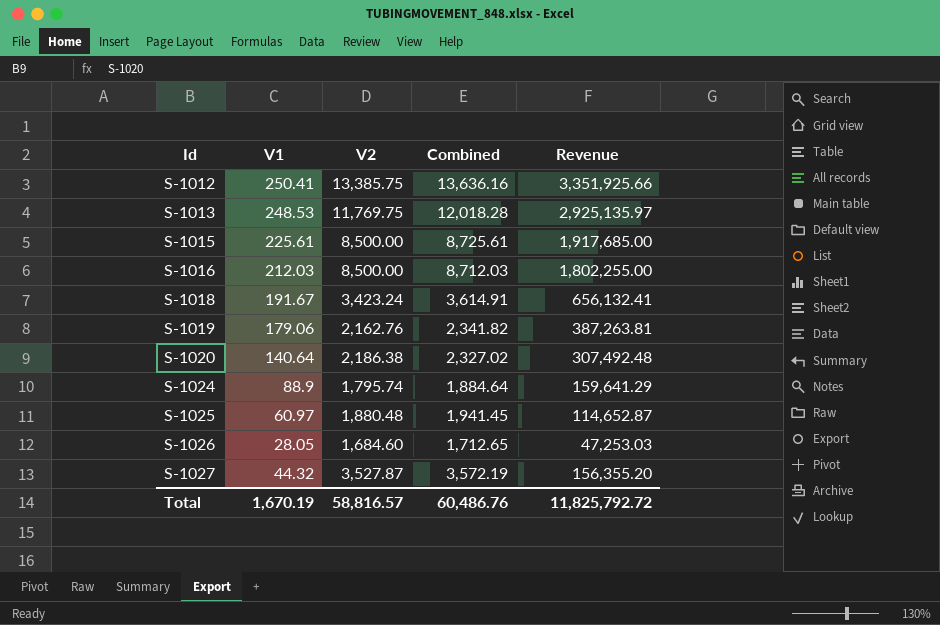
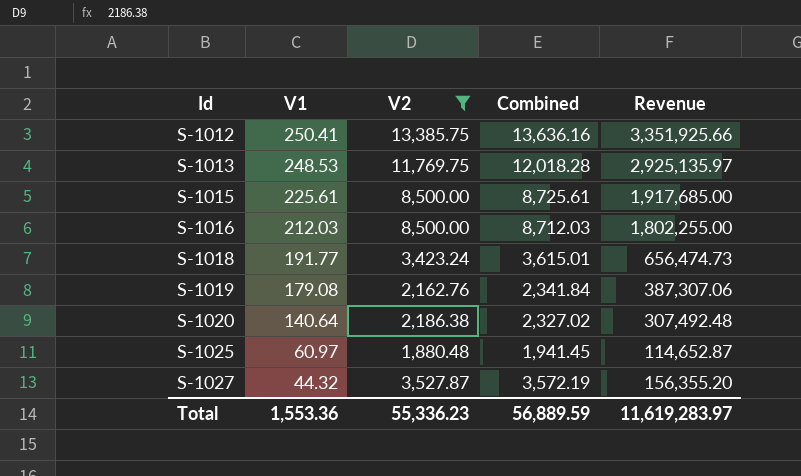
filter: none -> V2 >= 1,880.48
S-1018 | V1: 191.67 -> 191.77
S-1018 | Combined: 3,614.91 -> 3,615.01
S-1018 | Revenue: 656,132.41 -> 656,474.73
S-1019 | V1: 179.06 -> 179.08
S-1019 | Combined: 2,341.82 -> 2,341.84
S-1019 | Revenue: 387,263.81 -> 387,307.06
Total | V1: 1,670.19 -> 1,553.36
Total | V2: 58,816.57 -> 55,336.23
Total | Combined: 60,486.76 -> 56,889.59
Total | Revenue: 11,825,792.72 -> 11,619,283.97

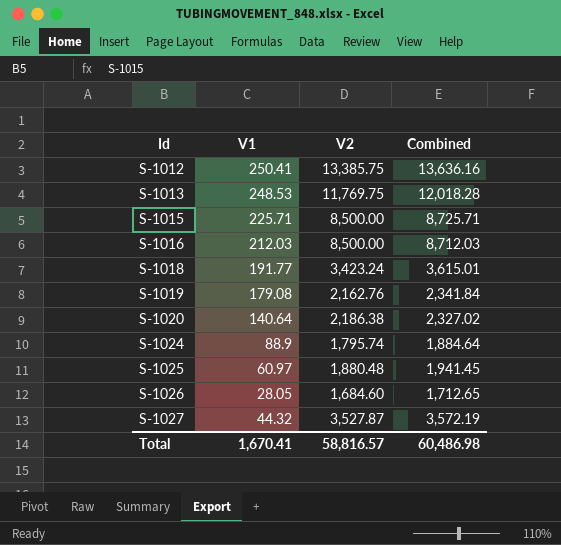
filter: V2 >= 1,880.48 -> none
column Revenue | formula: [V1] * [V2] -> none
S-1015 | V1: 225.61 -> 225.71
S-1015 | Combined: 8,725.61 -> 8,725.71
Total | V1: 1,553.36 -> 1,670.41
Total | V2: 55,336.23 -> 58,816.57
Total | Combined: 56,889.59 -> 60,486.98

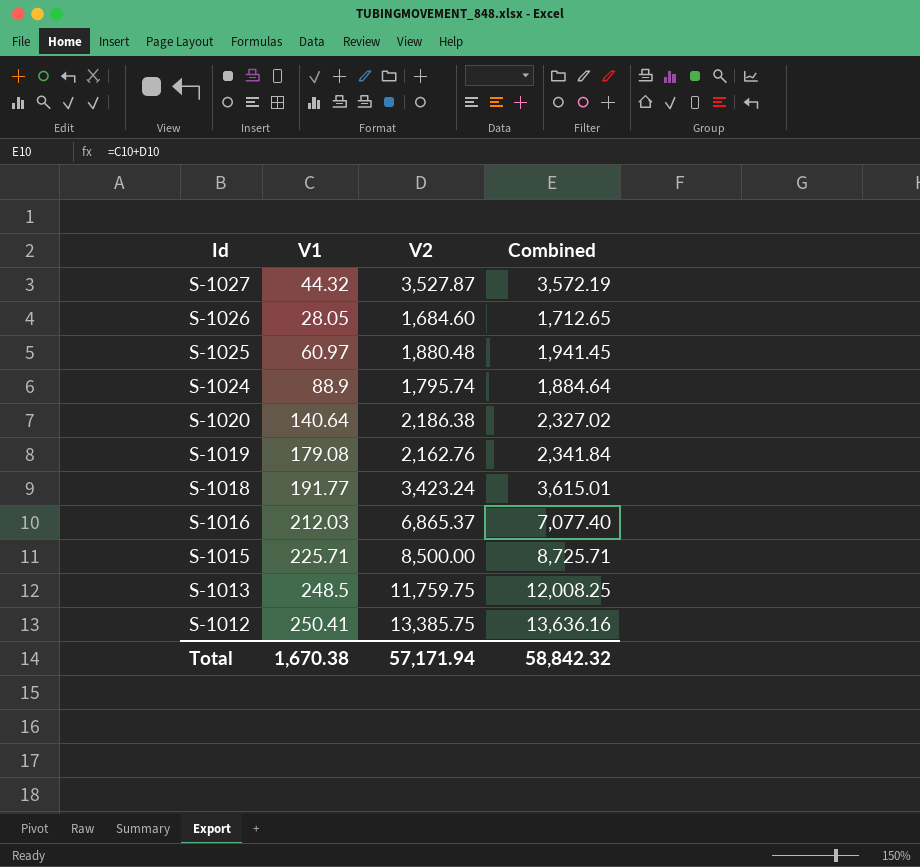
row order: Id ascending -> Id descending
S-1016 | V2: 8,500.00 -> 6,865.37
S-1016 | Combined: 8,712.03 -> 7,077.40
S-1013 | V1: 248.53 -> 248.5
S-1013 | V2: 11,769.75 -> 11,759.75
S-1013 | Combined: 12,018.28 -> 12,008.25
Total | V1: 1,670.41 -> 1,670.38
Total | V2: 58,816.57 -> 57,171.94
Total | Combined: 60,486.98 -> 58,842.32

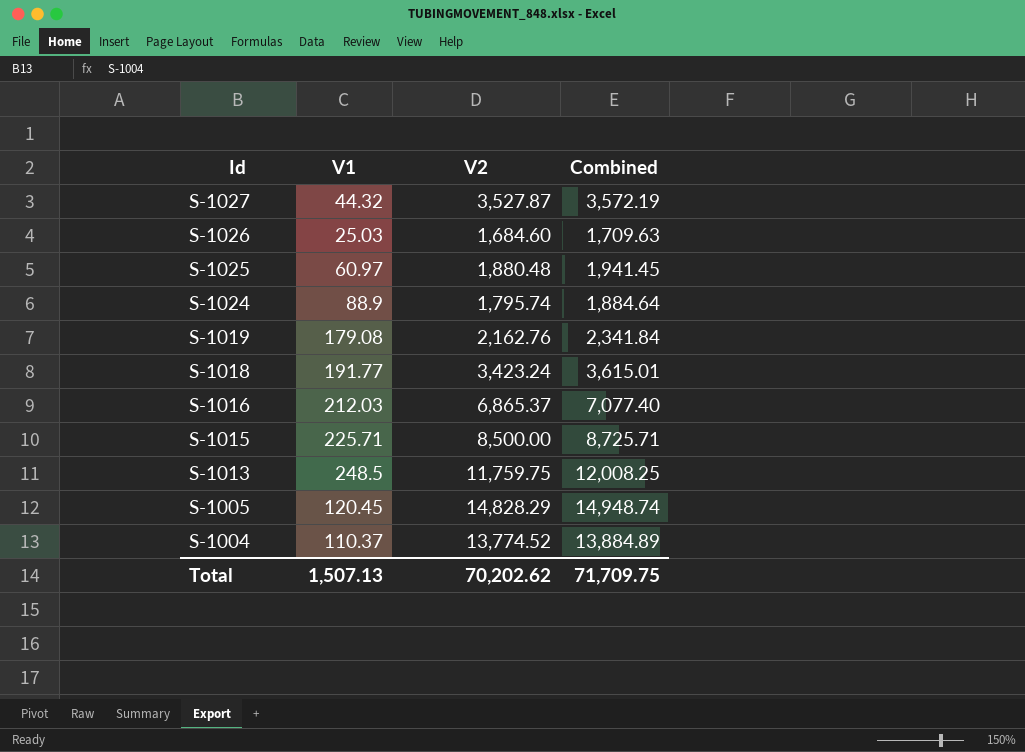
row S-1020: 140.64 | 2,186.38 | 2,327.02 -> none
row S-1012: 250.41 | 13,385.75 | 13,636.16 -> none
S-1026 | V1: 28.05 -> 25.03
S-1026 | Combined: 1,712.65 -> 1,709.63
row S-1005: none -> 120.45 | 14,828.29 | 14,948.74
row S-1004: none -> 110.37 | 13,774.52 | 13,884.89
Total | V1: 1,670.38 -> 1,507.13
Total | V2: 57,171.94 -> 70,202.62
Total | Combined: 58,842.32 -> 71,709.75

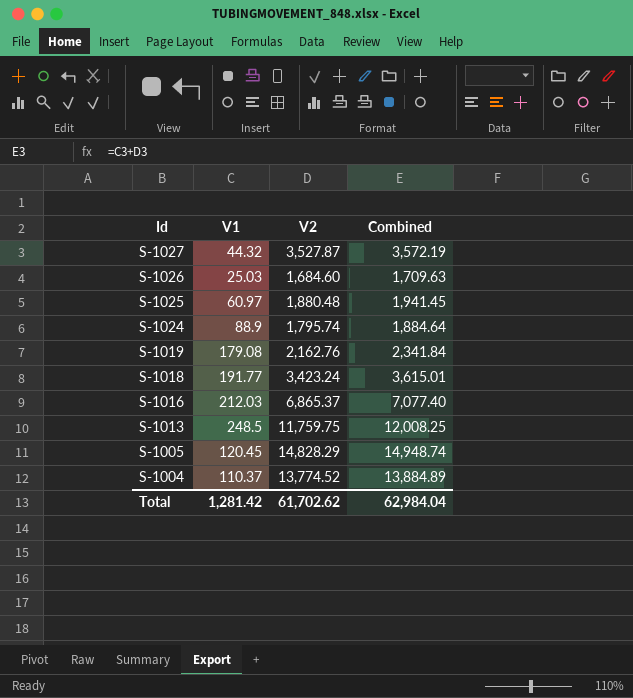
row S-1015: 225.71 | 8,500.00 | 8,725.71 -> none
Total | V1: 1,507.13 -> 1,281.42
Total | V2: 70,202.62 -> 61,702.62
Total | Combined: 71,709.75 -> 62,984.04

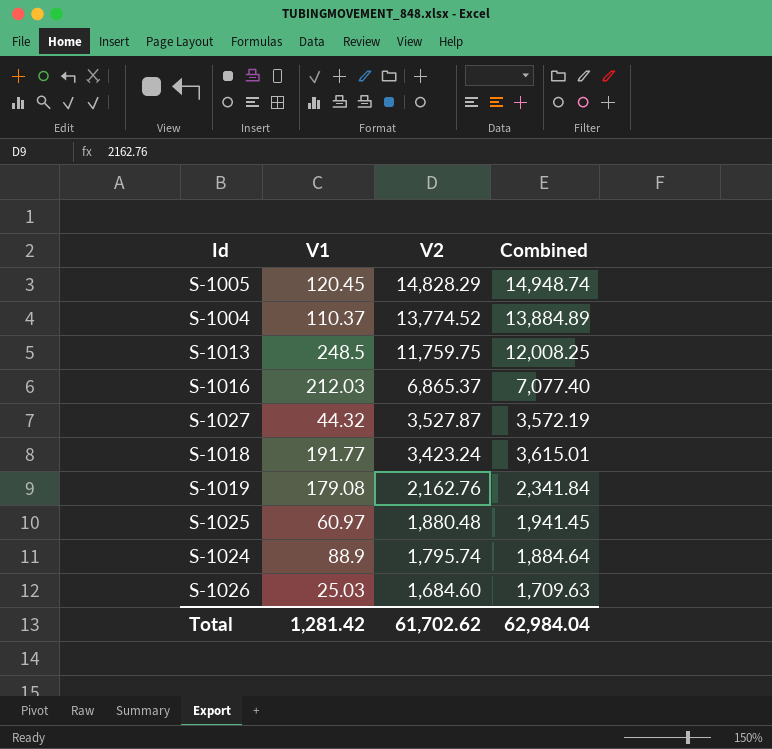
row order: Id descending -> V2 descending

